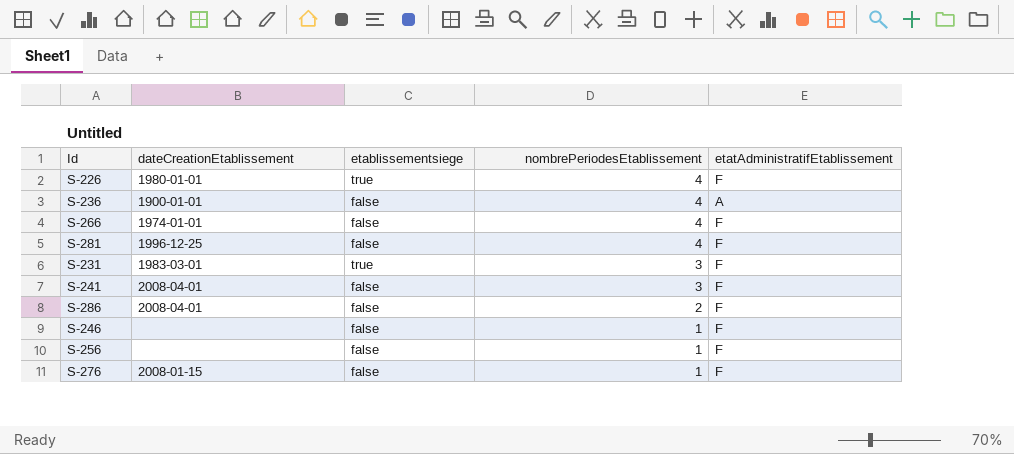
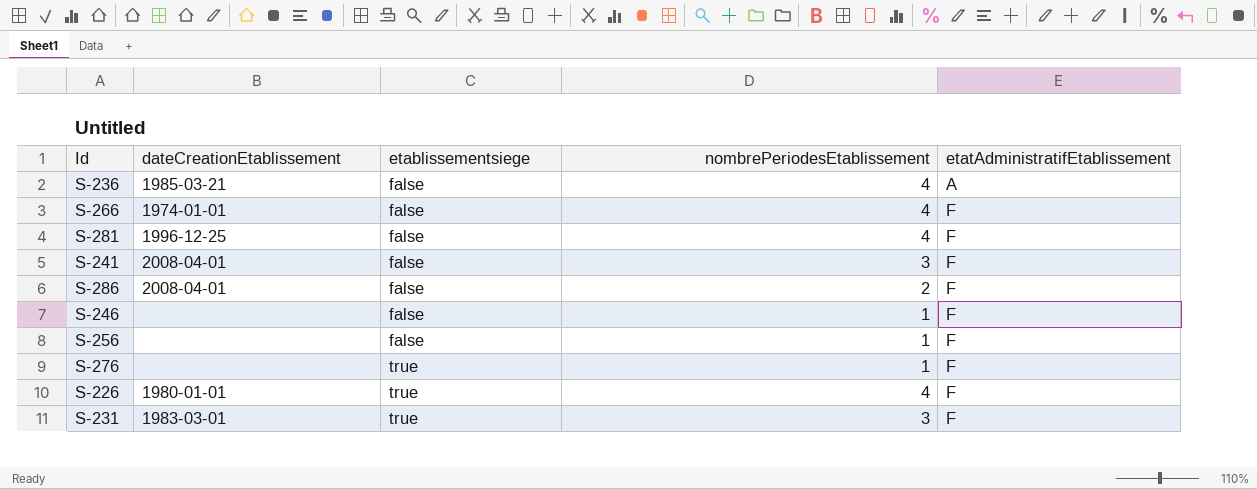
row order: nombrePeriodesEtablissement descending -> etablissementsiege ascending
S-236 | dateCreationEtablissement: 1900-01-01 -> 1985-03-21
S-276 | dateCreationEtablissement: 2008-01-15 -> none
S-276 | etablissementsiege: false -> true

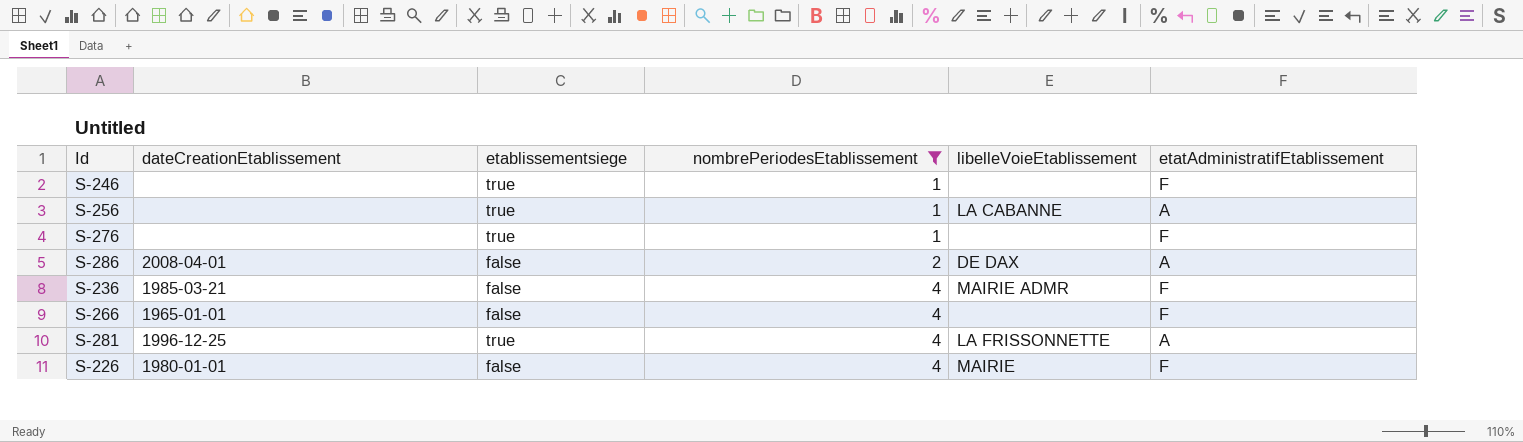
filter: none -> nombrePeriodesEtablissement != 3
row order: etablissementsiege ascending -> nombrePeriodesEtablissement ascending
column libelleVoieEtablissement | position: none -> 5
S-246 | etablissementsiege: false -> true
S-256 | etablissementsiege: false -> true
S-256 | etatAdministratifEtablissement: F -> A
S-286 | etatAdministratifEtablissement: F -> A
S-236 | etatAdministratifEtablissement: A -> F
S-266 | dateCreationEtablissement: 1974-01-01 -> 1965-01-01
S-281 | etablissementsiege: false -> true
S-281 | etatAdministratifEtablissement: F -> A
S-226 | etablissementsiege: true -> false

